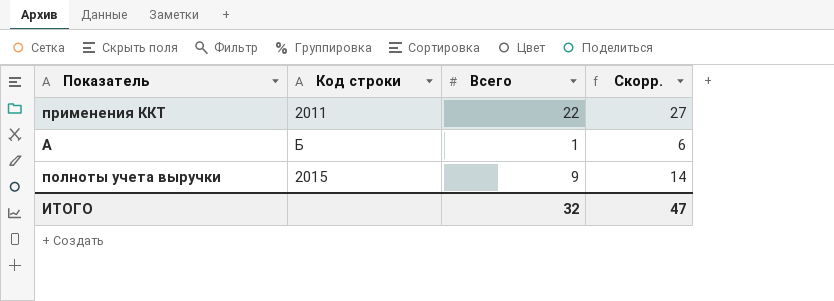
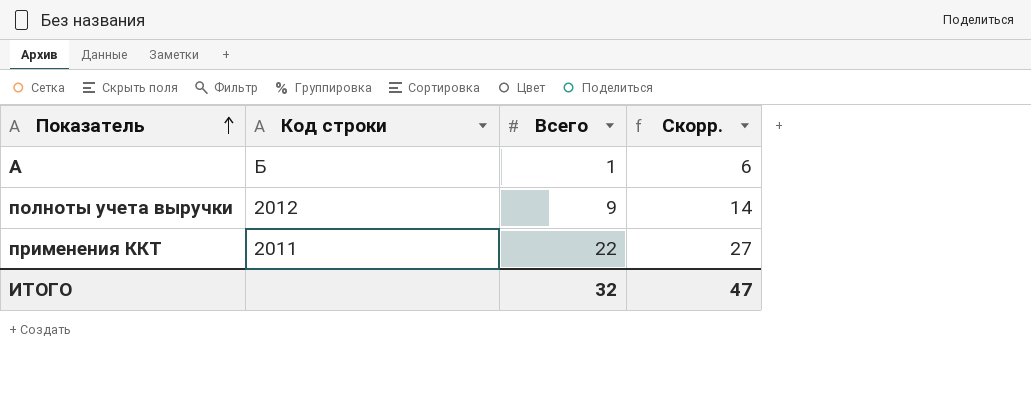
row order: none -> Показатель ascending
полноты учета выручки | Код строки: 2015 -> 2012

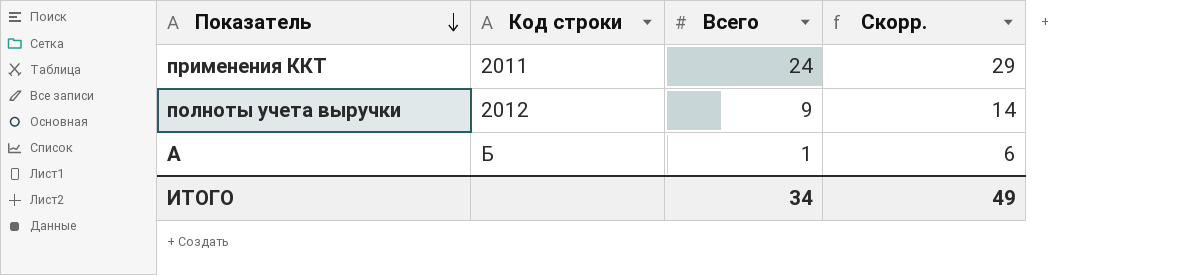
row order: Показатель ascending -> Показатель descending
применения ККТ | Всего: 22 -> 24
применения ККТ | Скорр.: 27 -> 29
ИТОГО | Всего: 32 -> 34
ИТОГО | Скорр.: 47 -> 49

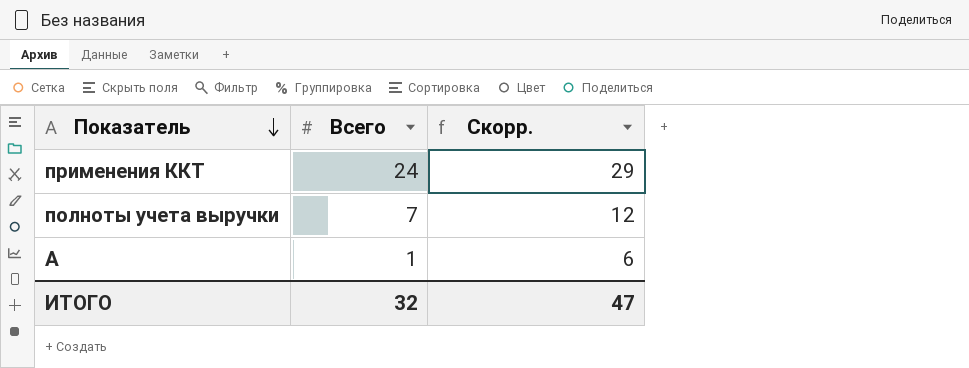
column Код строки | position: 2 -> none
полноты учета выручки | Всего: 9 -> 7
полноты учета выручки | Скорр.: 14 -> 12
ИТОГО | Всего: 34 -> 32
ИТОГО | Скорр.: 49 -> 47

